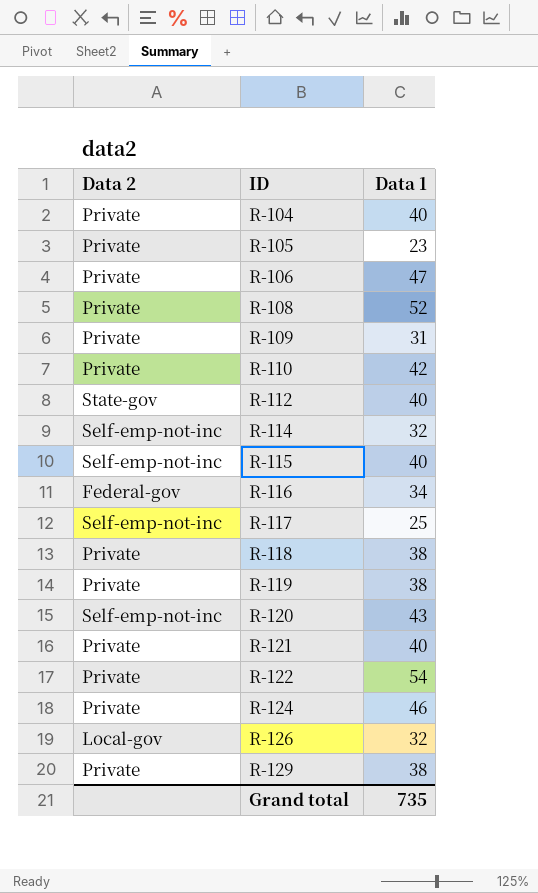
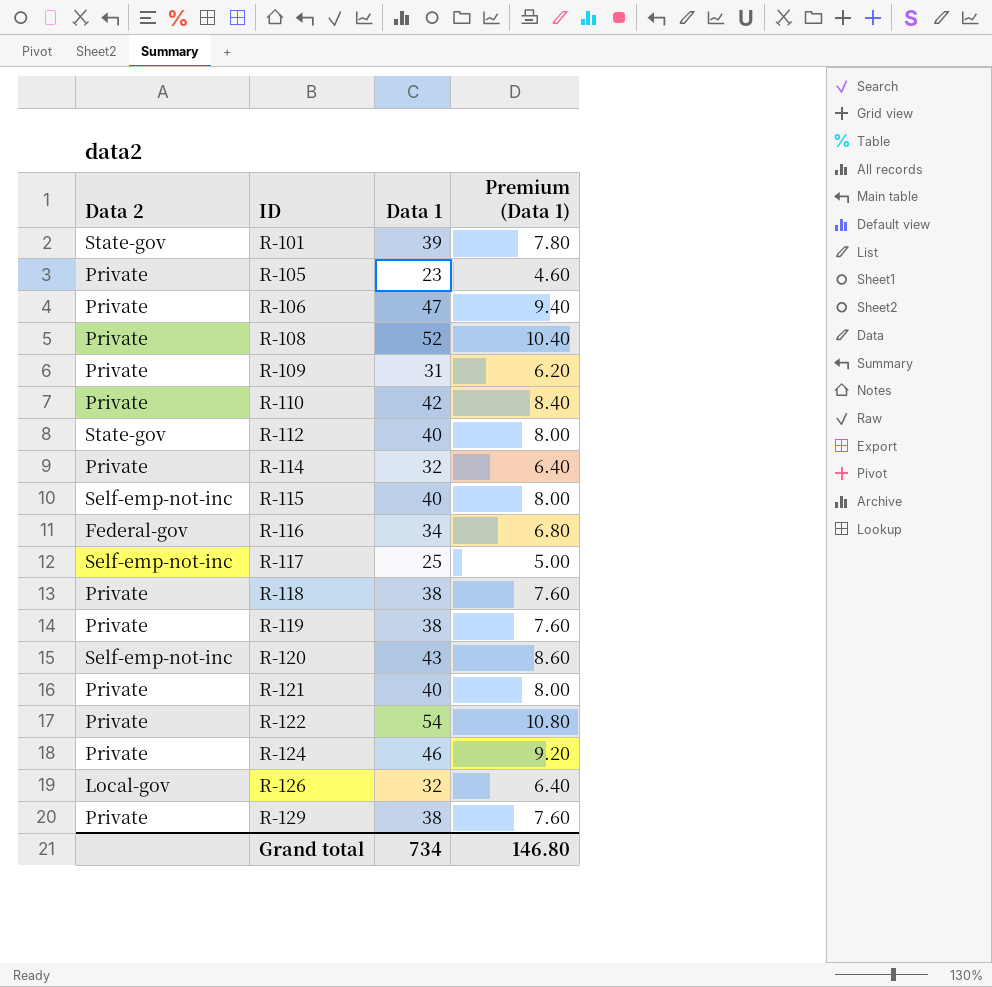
column Premium (Data 1) | formula: none -> [Data 1] * 0.2
row R-104: Private | 40 -> none
row R-101: none -> State-gov | 39 | 7.80
R-114 | Data 2: Self-emp-not-inc -> Private
Grand total | Data 1: 735 -> 734

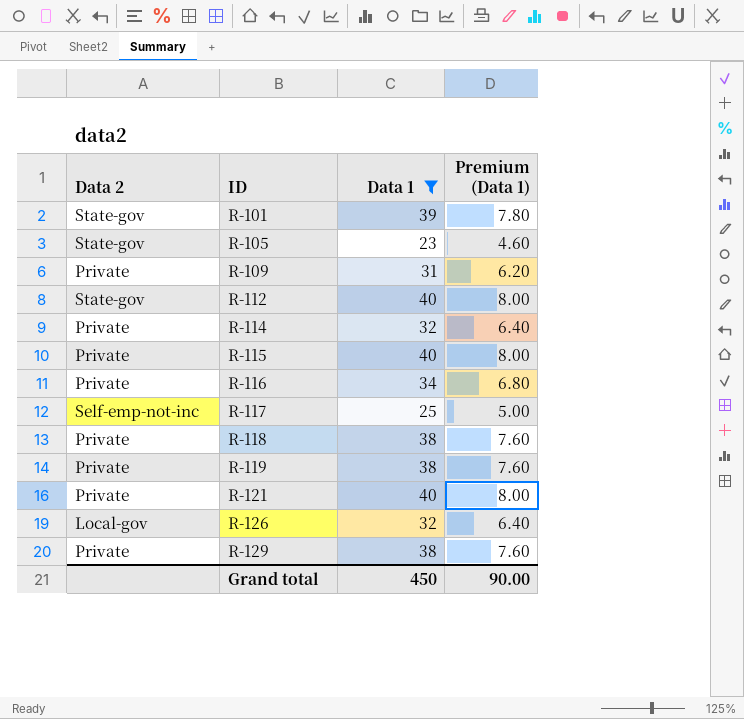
filter: none -> Data 1 <= 40
R-105 | Data 2: Private -> State-gov
R-115 | Data 2: Self-emp-not-inc -> Private
R-116 | Data 2: Federal-gov -> Private
Grand total | Data 1: 734 -> 450
Grand total | Premium (Data 1): 146.80 -> 90.00

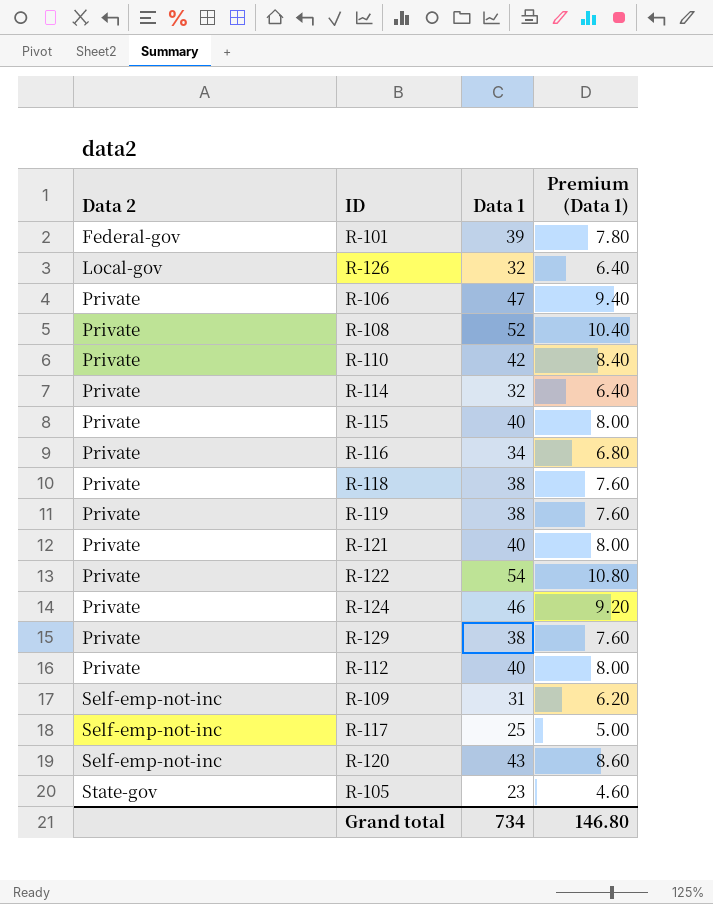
filter: Data 1 <= 40 -> none
row order: ID ascending -> Data 2 ascending
R-101 | Data 2: State-gov -> Federal-gov
R-112 | Data 2: State-gov -> Private
R-109 | Data 2: Private -> Self-emp-not-inc
Grand total | Data 1: 450 -> 734
Grand total | Premium (Data 1): 90.00 -> 146.80

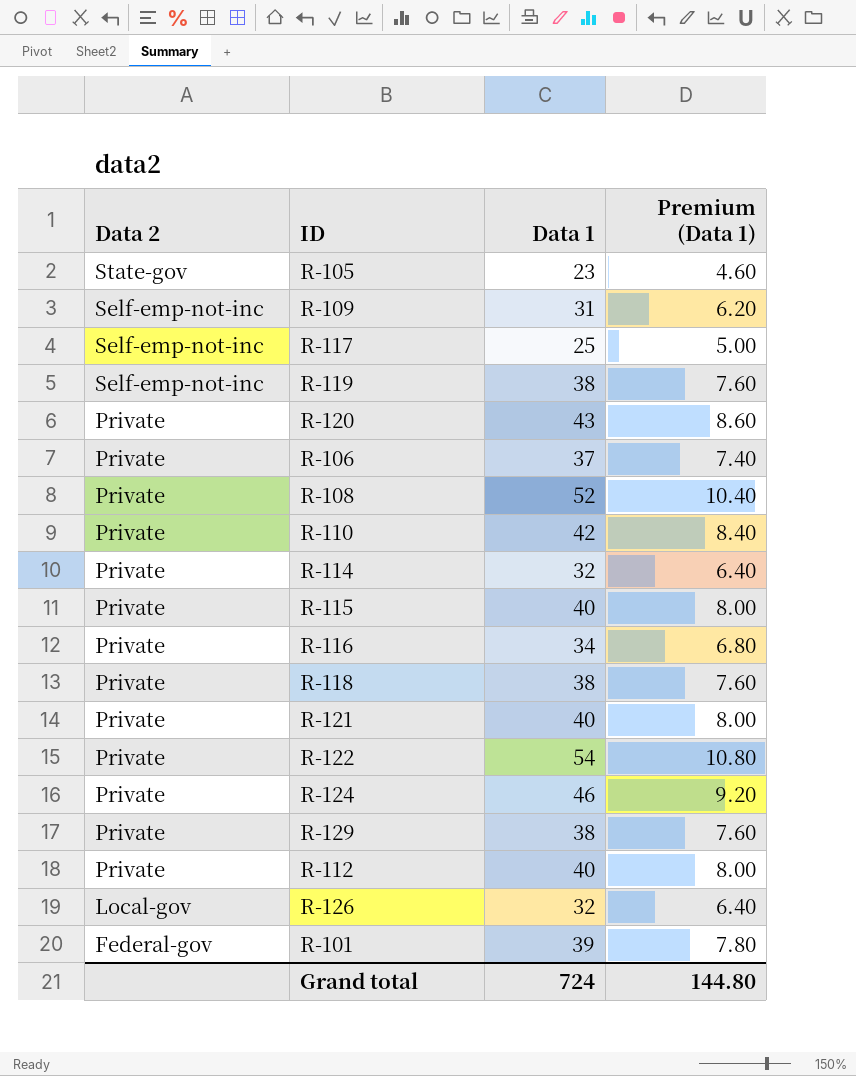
row order: Data 2 ascending -> Data 2 descending
R-119 | Data 2: Private -> Self-emp-not-inc
R-120 | Data 2: Self-emp-not-inc -> Private
R-106 | Data 1: 47 -> 37
R-106 | Premium (Data 1): 9.40 -> 7.40
Grand total | Data 1: 734 -> 724
Grand total | Premium (Data 1): 146.80 -> 144.80

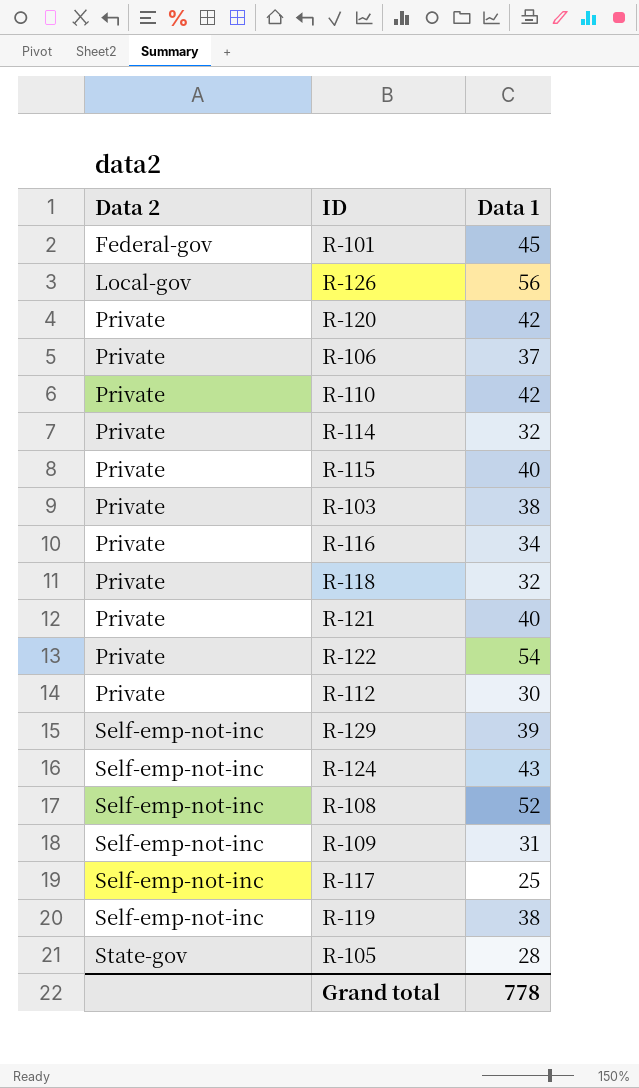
row order: Data 2 descending -> Data 2 ascending
column Premium (Data 1) | formula: [Data 1] * 0.2 -> none
R-101 | Data 1: 39 -> 45
R-126 | Data 1: 32 -> 56
R-120 | Data 1: 43 -> 42
row R-103: none -> Private | 38
R-118 | Data 1: 38 -> 32
R-112 | Data 1: 40 -> 30
R-129 | Data 2: Private -> Self-emp-not-inc
R-129 | Data 1: 38 -> 39
R-124 | Data 2: Private -> Self-emp-not-inc
R-124 | Data 1: 46 -> 43
R-108 | Data 2: Private -> Self-emp-not-inc
R-105 | Data 1: 23 -> 28
Grand total | Data 1: 724 -> 778

